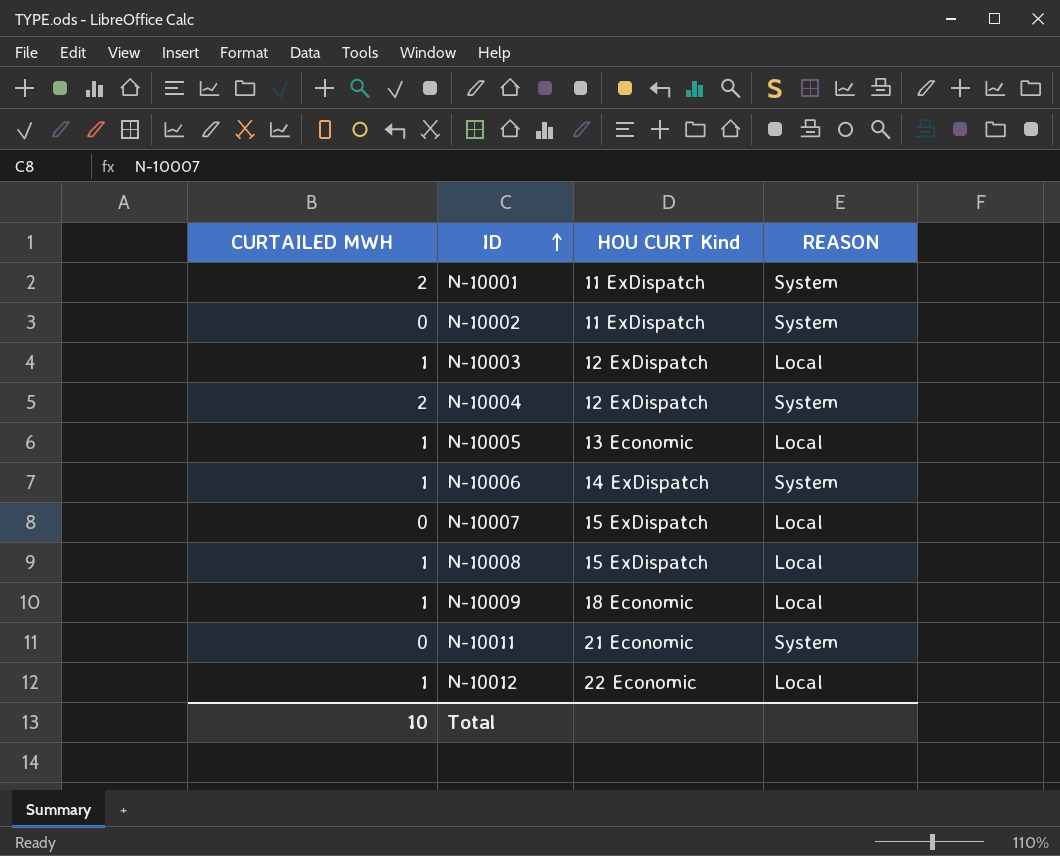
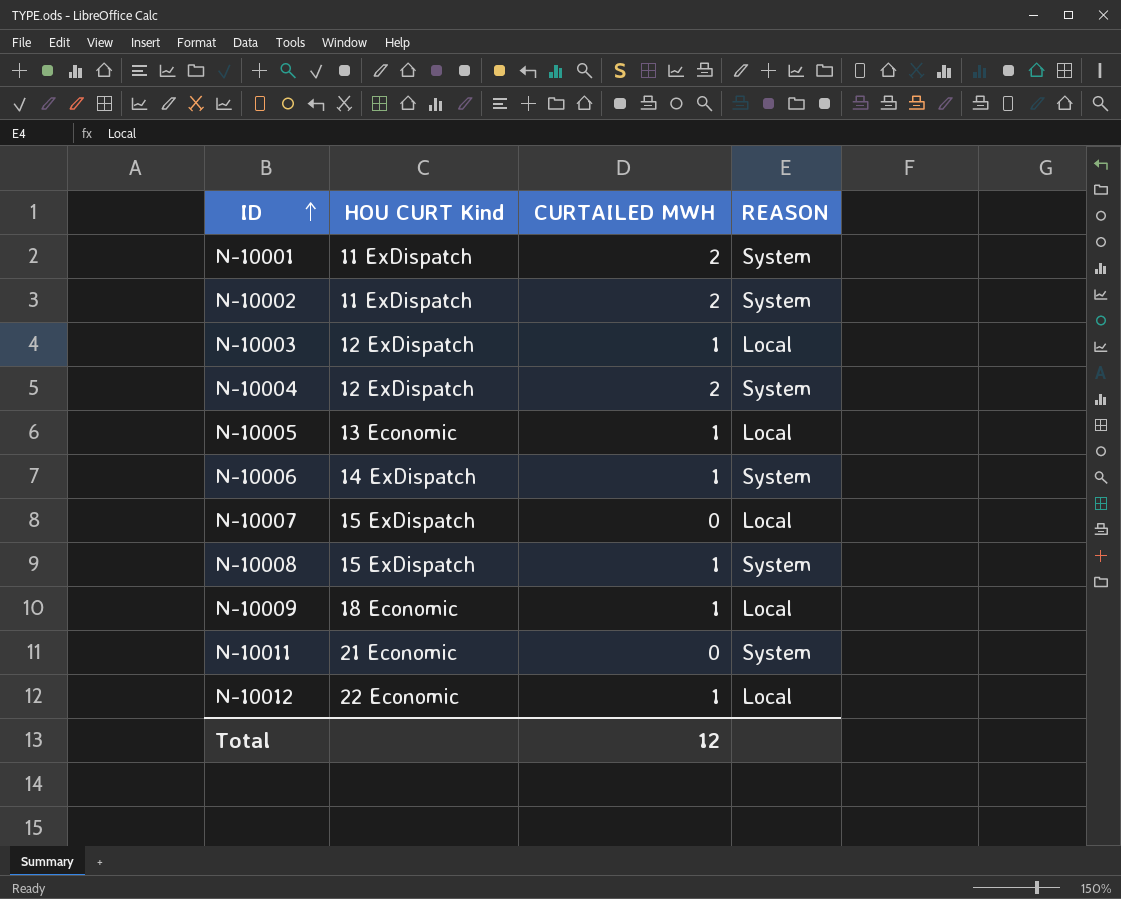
column CURTAILED MWH | position: 1 -> 3
N-10002 | CURTAILED MWH: 0 -> 2
N-10008 | REASON: Local -> System
Total | CURTAILED MWH: 10 -> 12

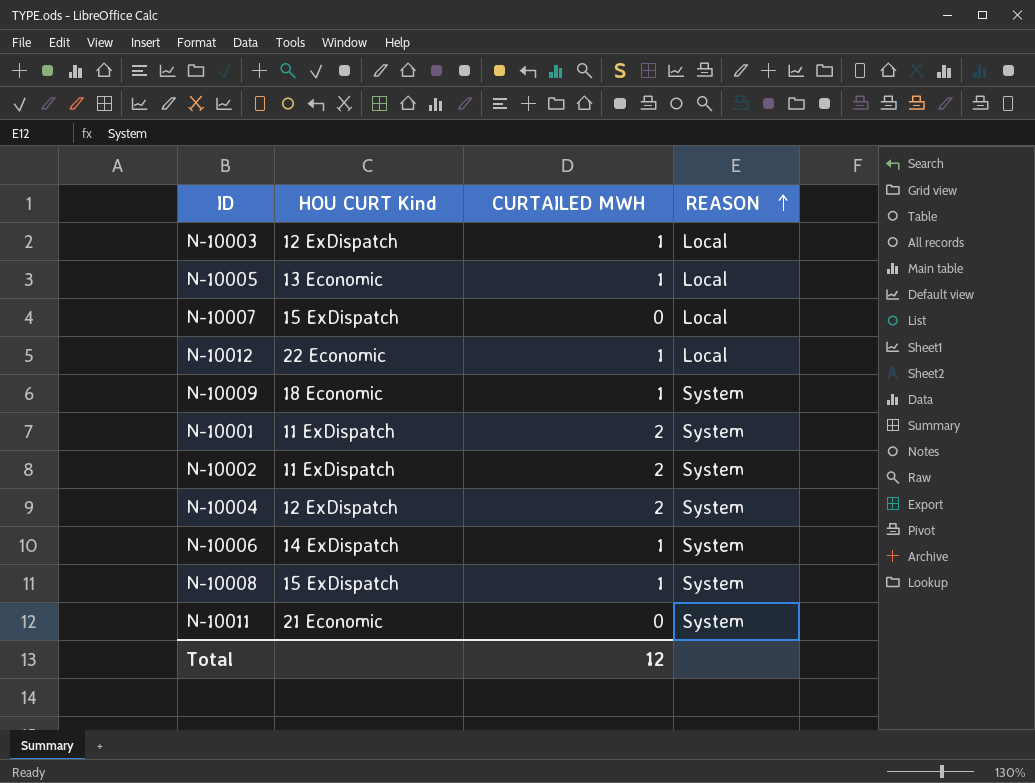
row order: ID ascending -> REASON ascending
N-10009 | REASON: Local -> System

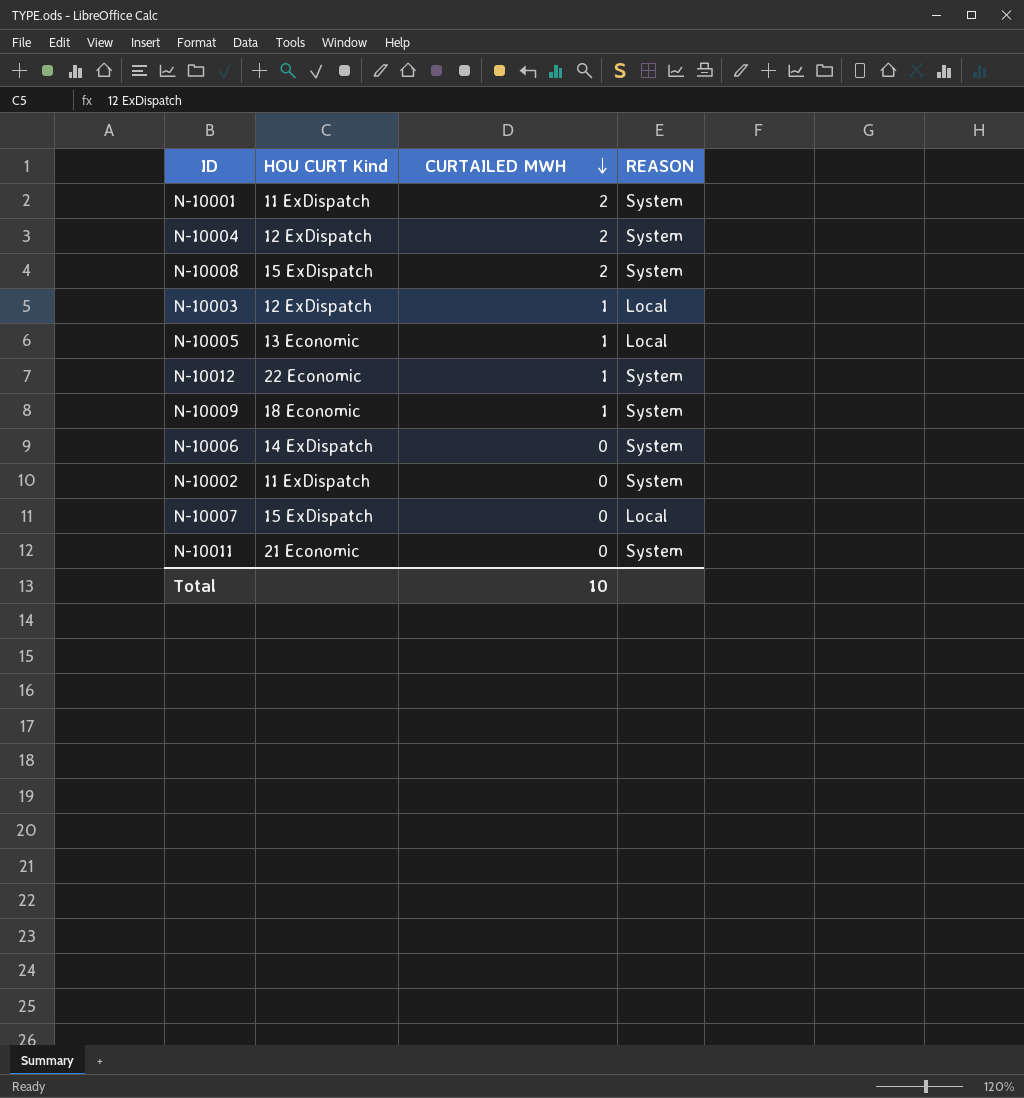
row order: REASON ascending -> CURTAILED MWH descending
N-10008 | CURTAILED MWH: 1 -> 2
N-10012 | REASON: Local -> System
N-10006 | CURTAILED MWH: 1 -> 0
N-10002 | CURTAILED MWH: 2 -> 0
Total | CURTAILED MWH: 12 -> 10

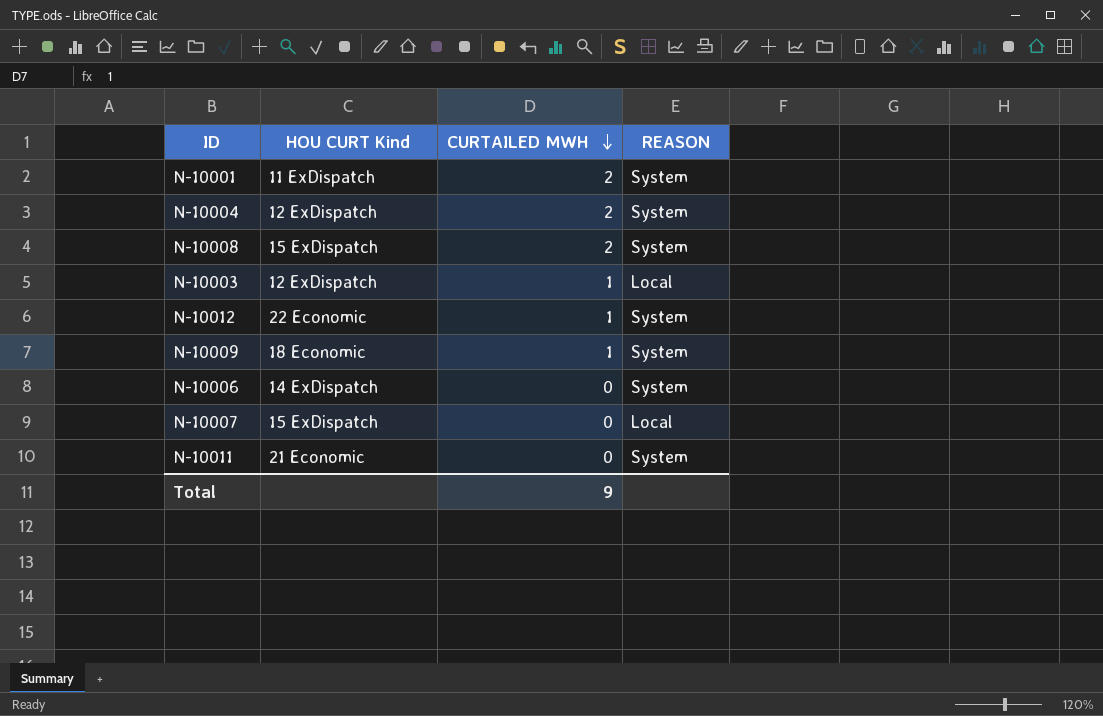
row N-10005: 13 Economic | 1 | Local -> none
row N-10002: 11 ExDispatch | 0 | System -> none
Total | CURTAILED MWH: 10 -> 9

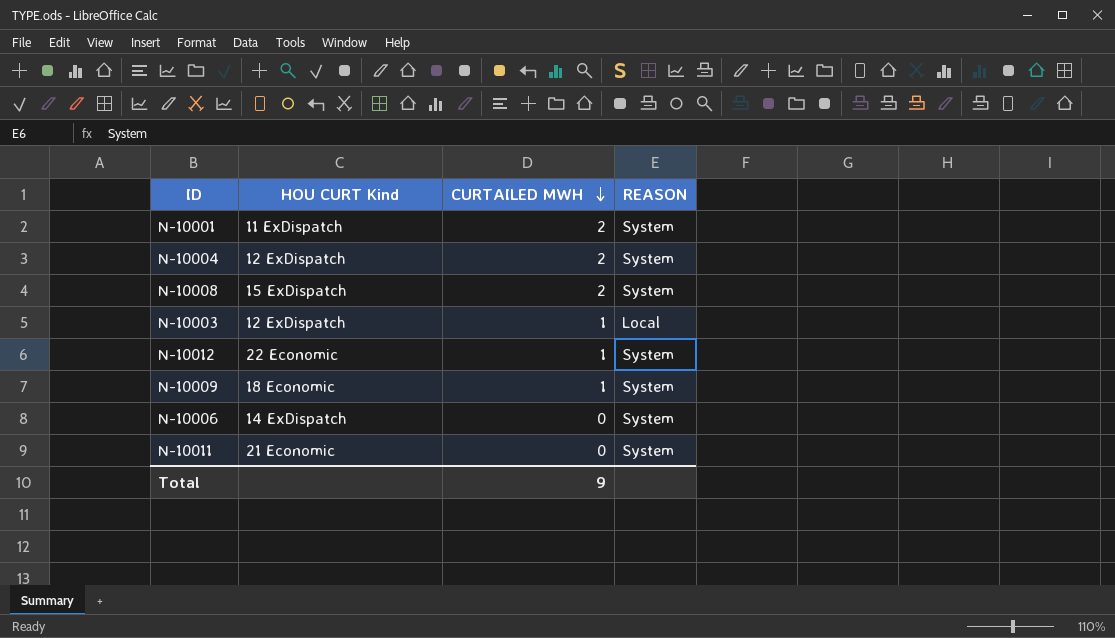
row N-10007: 15 ExDispatch | 0 | Local -> none

